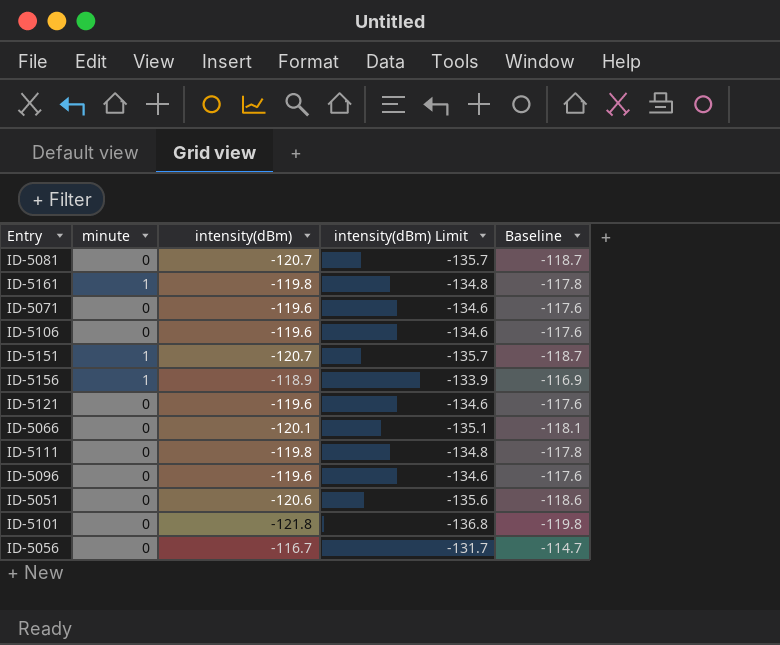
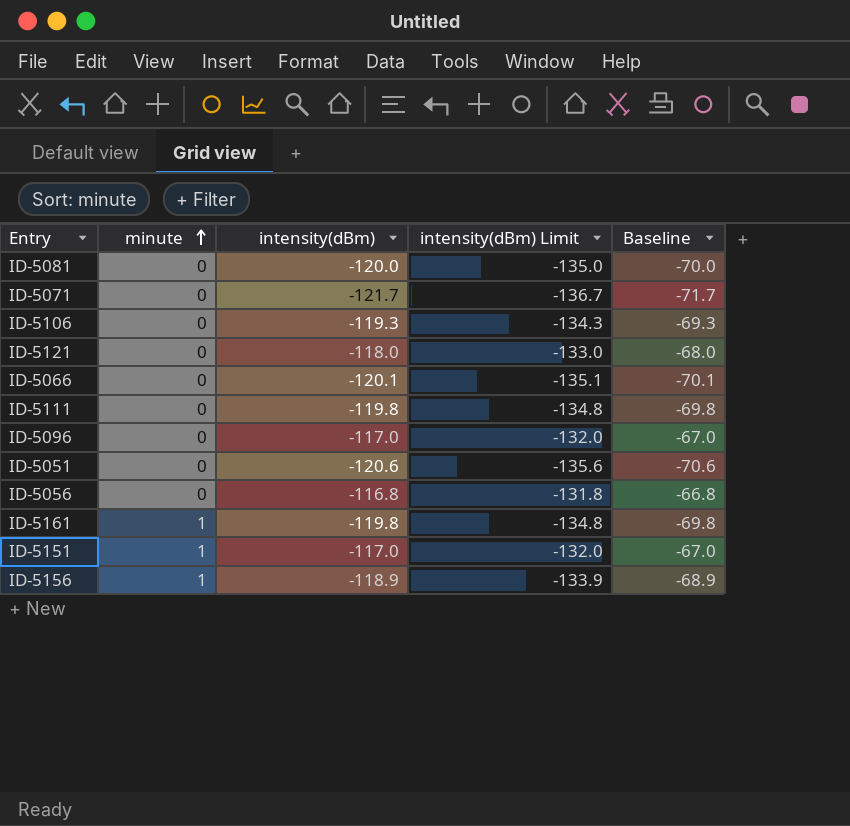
row order: none -> minute ascending
column Baseline | formula: [intensity(dBm)] + 2 -> [intensity(dBm)] + 50
row ID-5101: 0 | -121.8 | -136.8 | -119.8 -> none
ID-5081 | intensity(dBm): -120.7 -> -120.0
ID-5081 | intensity(dBm) Limit: -135.7 -> -135.0
ID-5071 | intensity(dBm): -119.6 -> -121.7
ID-5071 | intensity(dBm) Limit: -134.6 -> -136.7
ID-5106 | intensity(dBm): -119.6 -> -119.3
ID-5106 | intensity(dBm) Limit: -134.6 -> -134.3
ID-5121 | intensity(dBm): -119.6 -> -118.0
ID-5121 | intensity(dBm) Limit: -134.6 -> -133.0
ID-5096 | intensity(dBm): -119.6 -> -117.0
ID-5096 | intensity(dBm) Limit: -134.6 -> -132.0
ID-5056 | intensity(dBm): -116.7 -> -116.8
ID-5056 | intensity(dBm) Limit: -131.7 -> -131.8
ID-5151 | intensity(dBm): -120.7 -> -117.0
ID-5151 | intensity(dBm) Limit: -135.7 -> -132.0

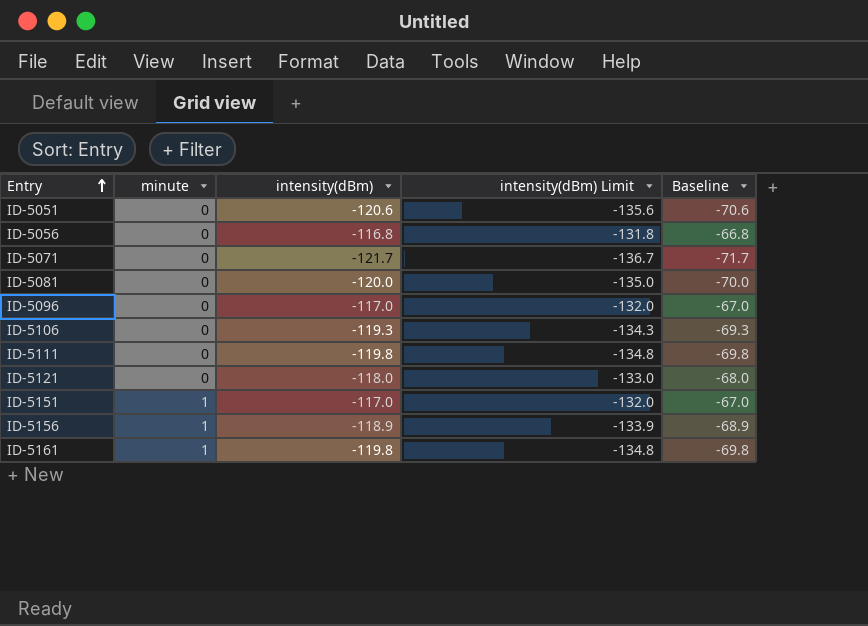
row order: minute ascending -> Entry ascending
row ID-5066: 0 | -120.1 | -135.1 | -70.1 -> none

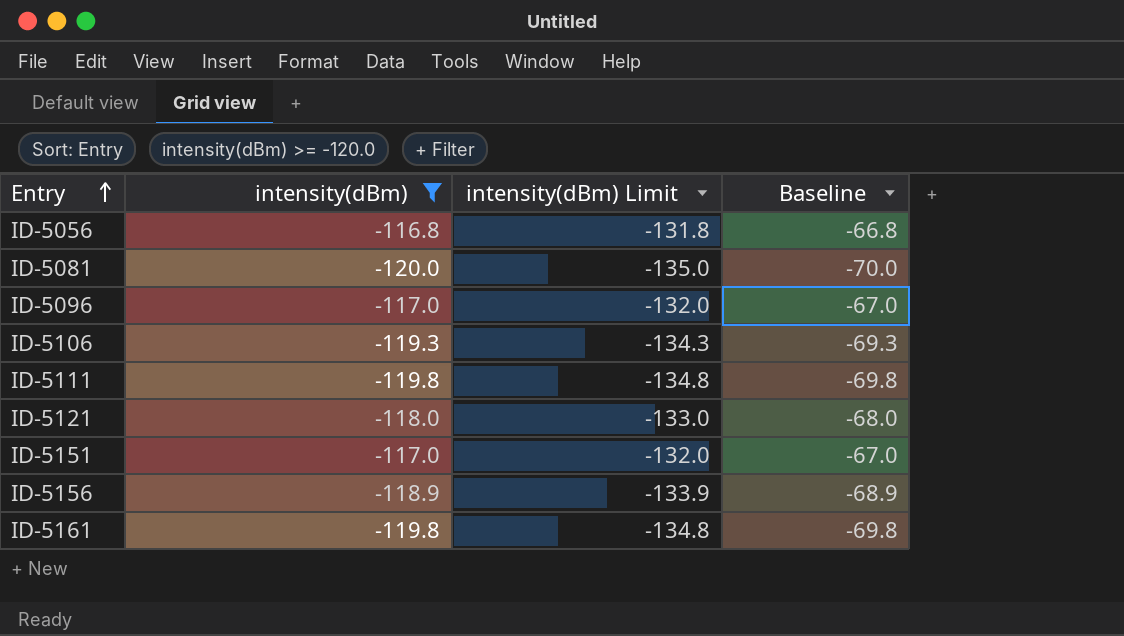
filter: none -> intensity(dBm) >= -120.0
column minute | position: 2 -> none

